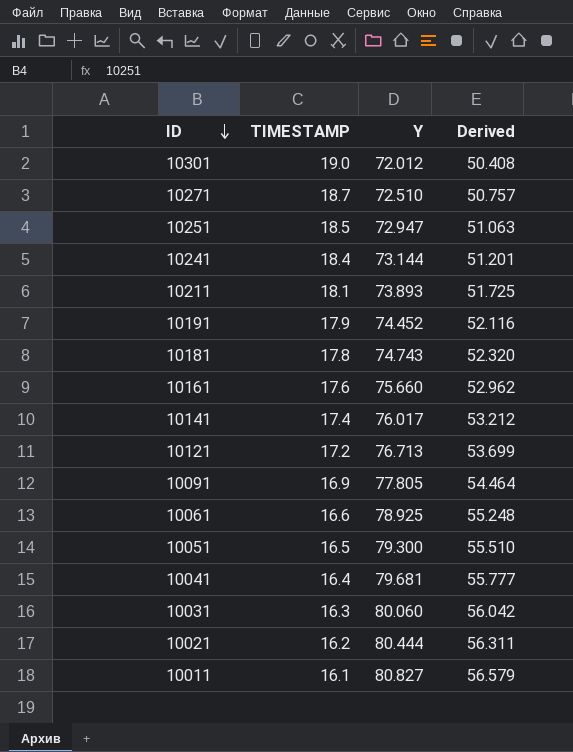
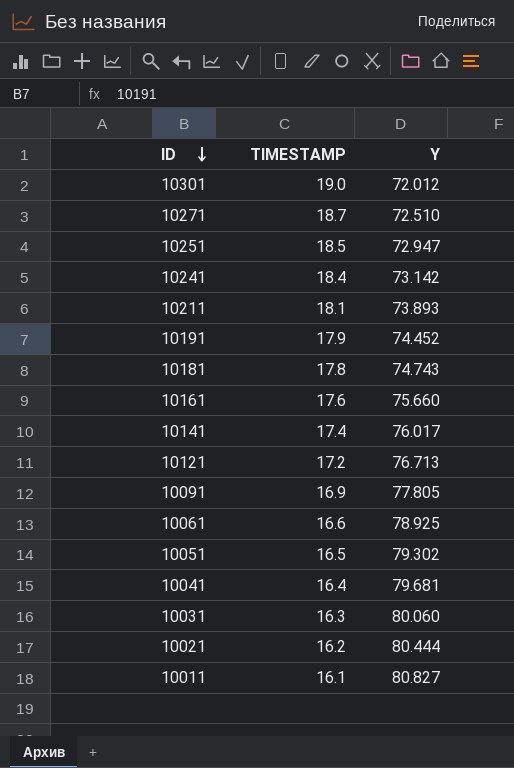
column Derived | formula: [Y] * 0.7 -> none
10241 | Y: 73.144 -> 73.142
10051 | Y: 79.300 -> 79.302

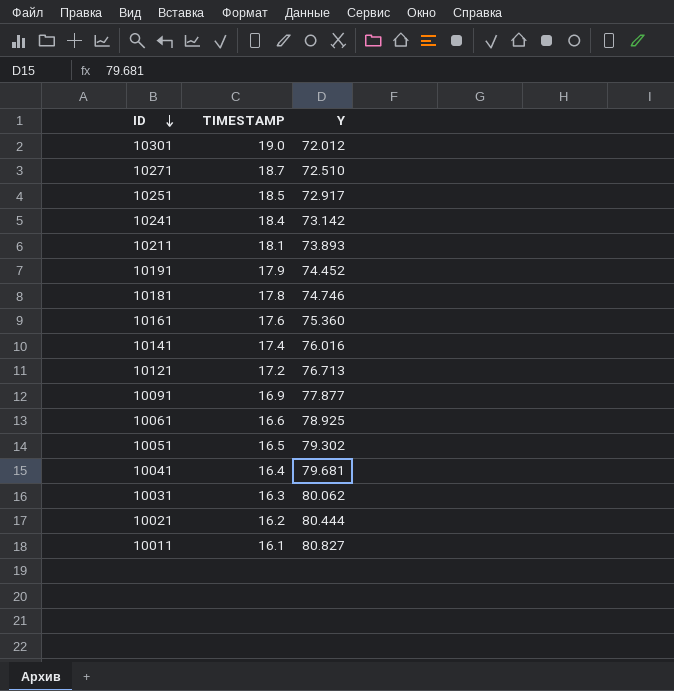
10251 | Y: 72.947 -> 72.917
10181 | Y: 74.743 -> 74.746
10161 | Y: 75.660 -> 75.360
10141 | Y: 76.017 -> 76.016
10091 | Y: 77.805 -> 77.877
10031 | Y: 80.060 -> 80.062

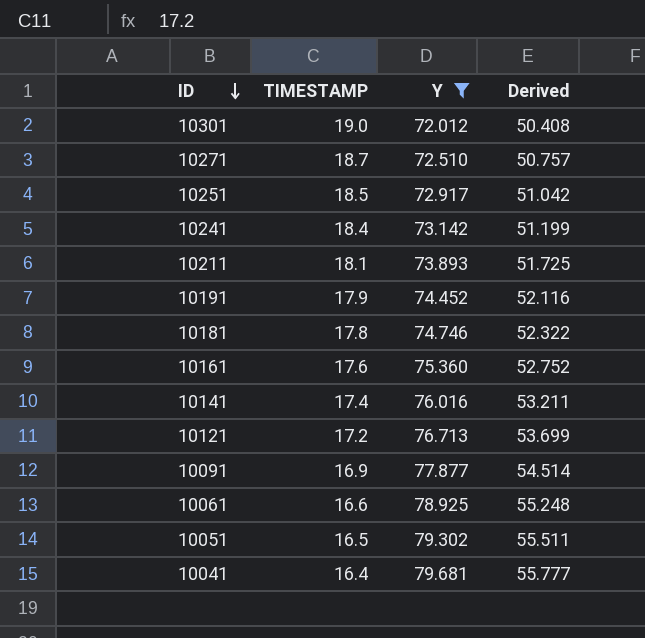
filter: none -> Y <= 79.681
column Derived | formula: none -> [Y] * 0.7

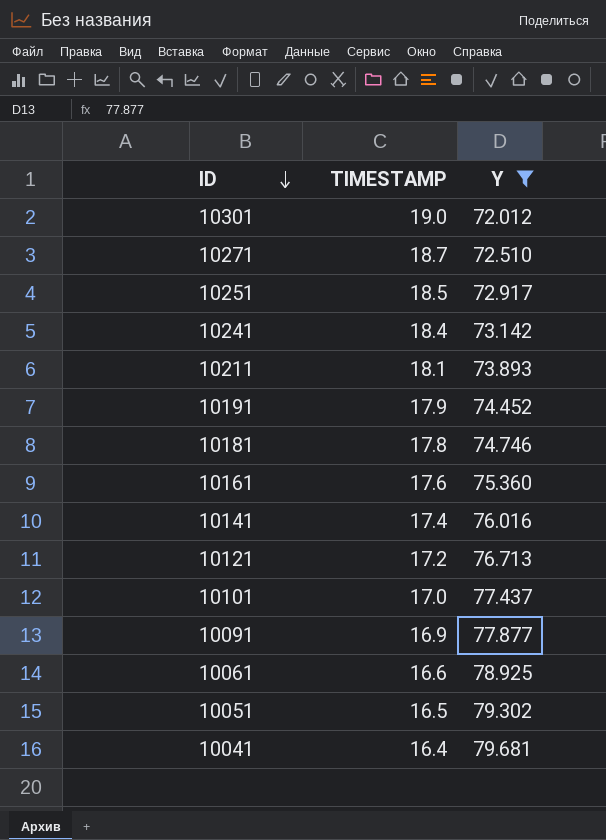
column Derived | formula: [Y] * 0.7 -> none
row 10101: none -> 17.0 | 77.437

